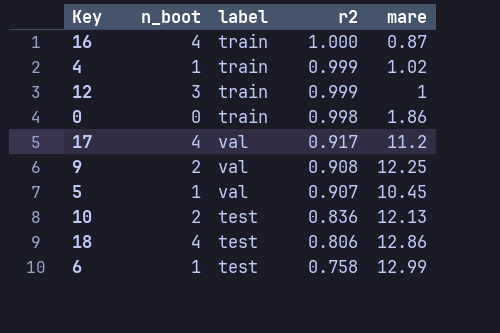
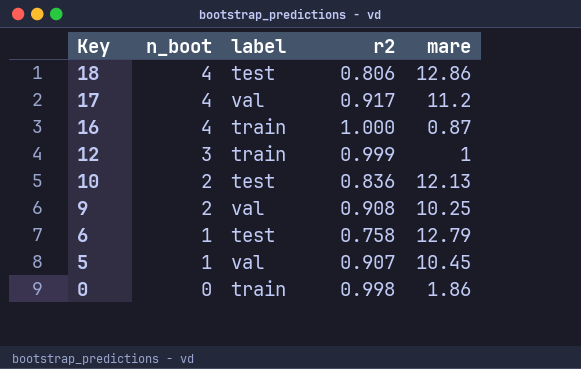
row order: r2 descending -> Key descending
row 4: 1 | train | 0.999 | 1.02 -> none
9 | mare: 12.25 -> 10.25
6 | mare: 12.99 -> 12.79

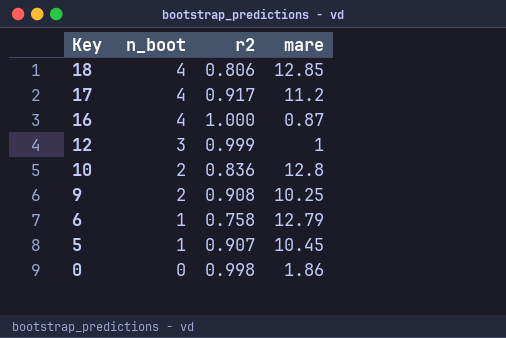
column label | position: 3 -> none
18 | mare: 12.86 -> 12.85
10 | mare: 12.13 -> 12.8

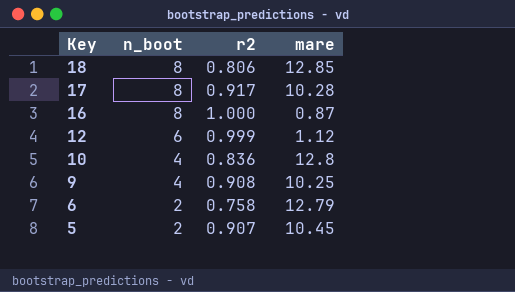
row 0: 0 | 0.998 | 1.86 -> none
18 | n_boot: 4 -> 8
17 | n_boot: 4 -> 8
17 | mare: 11.2 -> 10.28
16 | n_boot: 4 -> 8
12 | n_boot: 3 -> 6
12 | mare: 1 -> 1.12
10 | n_boot: 2 -> 4
9 | n_boot: 2 -> 4
6 | n_boot: 1 -> 2
5 | n_boot: 1 -> 2

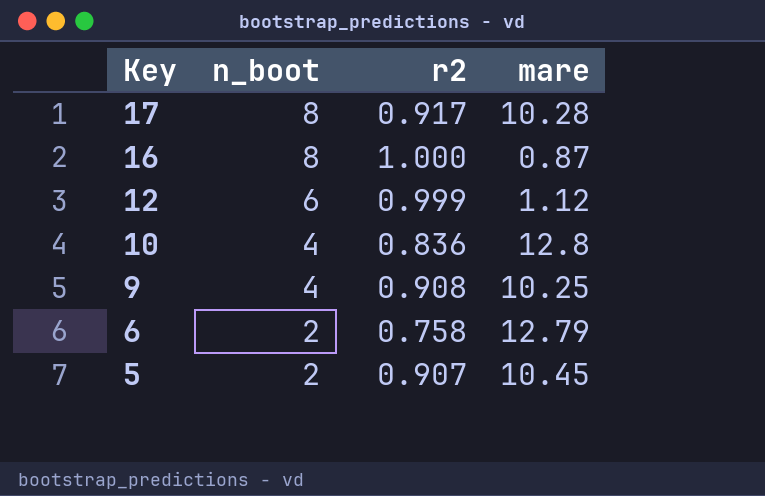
row 18: 8 | 0.806 | 12.85 -> none

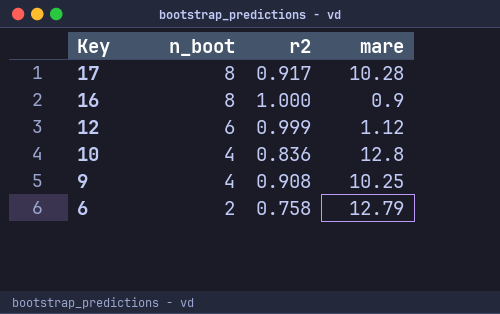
row 5: 2 | 0.907 | 10.45 -> none
16 | mare: 0.87 -> 0.9

